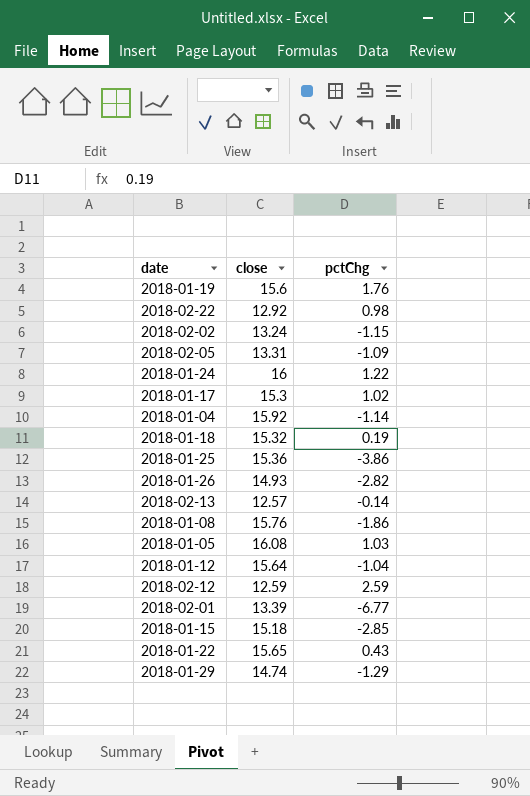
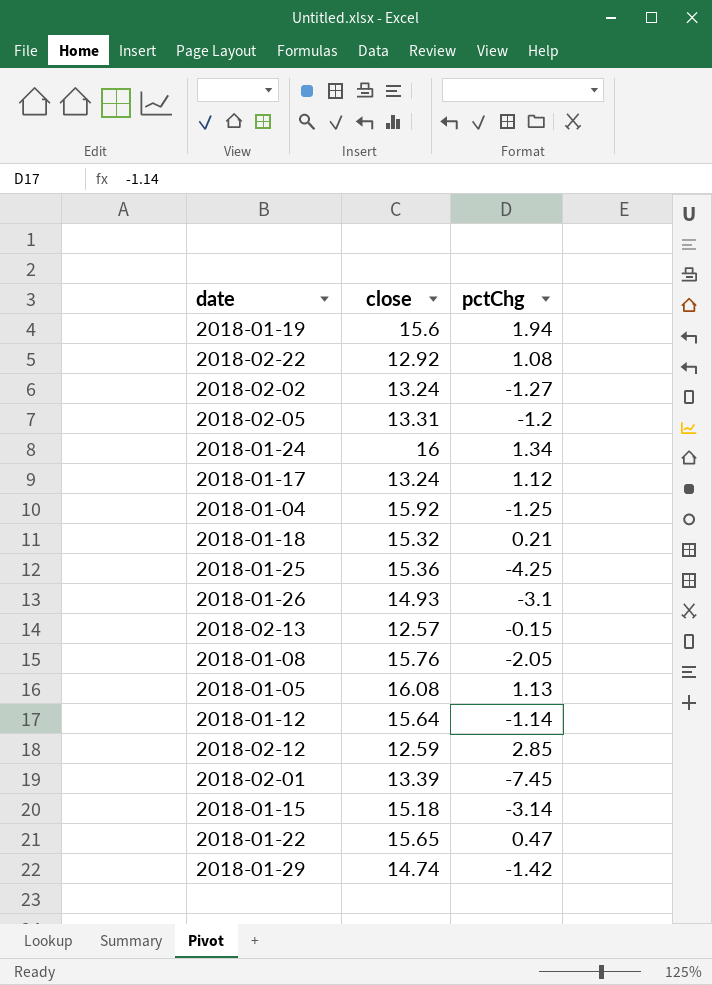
2018-01-19 | pctChg: 1.76 -> 1.94
2018-02-22 | pctChg: 0.98 -> 1.08
2018-02-02 | pctChg: -1.15 -> -1.27
2018-02-05 | pctChg: -1.09 -> -1.2
2018-01-24 | pctChg: 1.22 -> 1.34
2018-01-17 | close: 15.3 -> 13.24
2018-01-17 | pctChg: 1.02 -> 1.12
2018-01-04 | pctChg: -1.14 -> -1.25
2018-01-18 | pctChg: 0.19 -> 0.21
2018-01-25 | pctChg: -3.86 -> -4.25
2018-01-26 | pctChg: -2.82 -> -3.1
2018-02-13 | pctChg: -0.14 -> -0.15
2018-01-08 | pctChg: -1.86 -> -2.05
2018-01-05 | pctChg: 1.03 -> 1.13
2018-01-12 | pctChg: -1.04 -> -1.14
2018-02-12 | pctChg: 2.59 -> 2.85
2018-02-01 | pctChg: -6.77 -> -7.45
2018-01-15 | pctChg: -2.85 -> -3.14
2018-01-22 | pctChg: 0.43 -> 0.47
2018-01-29 | pctChg: -1.29 -> -1.42

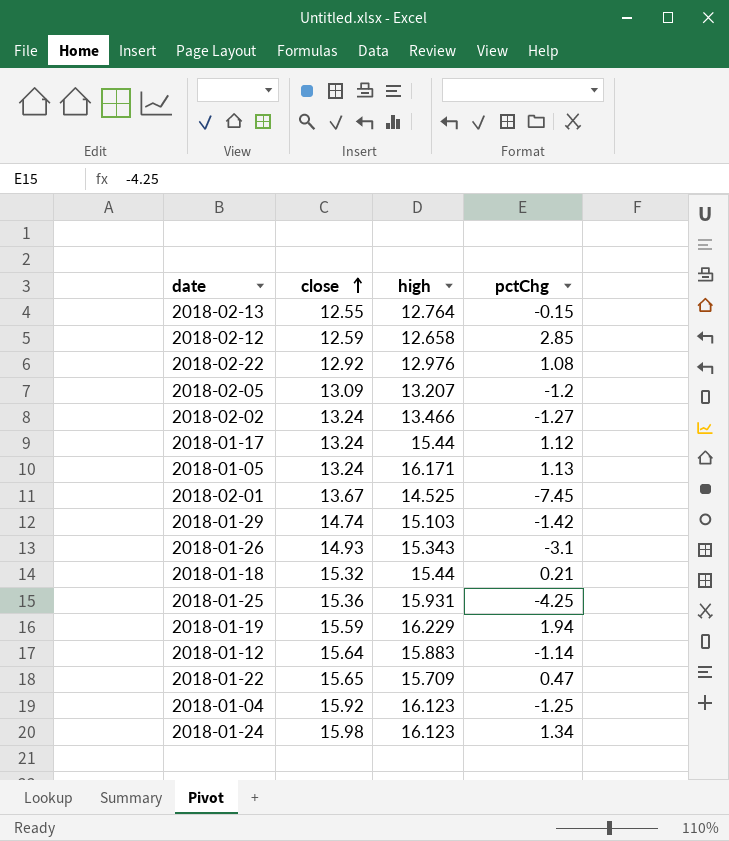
row order: none -> close ascending
column high | position: none -> 3
row 2018-01-08: 15.76 | -2.05 -> none
row 2018-01-15: 15.18 | -3.14 -> none
2018-02-13 | close: 12.57 -> 12.55
2018-02-05 | close: 13.31 -> 13.09
2018-01-05 | close: 16.08 -> 13.24
2018-02-01 | close: 13.39 -> 13.67
2018-01-19 | close: 15.6 -> 15.59
2018-01-24 | close: 16 -> 15.98

